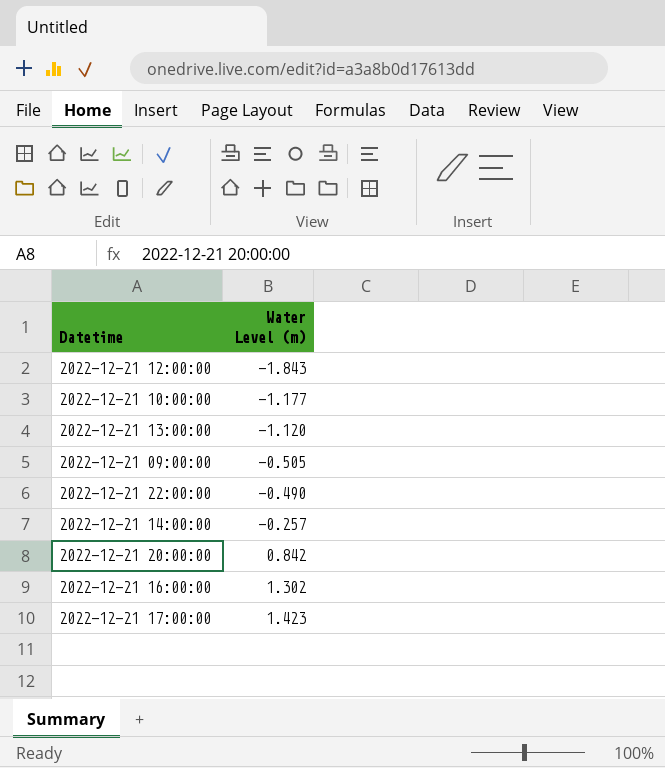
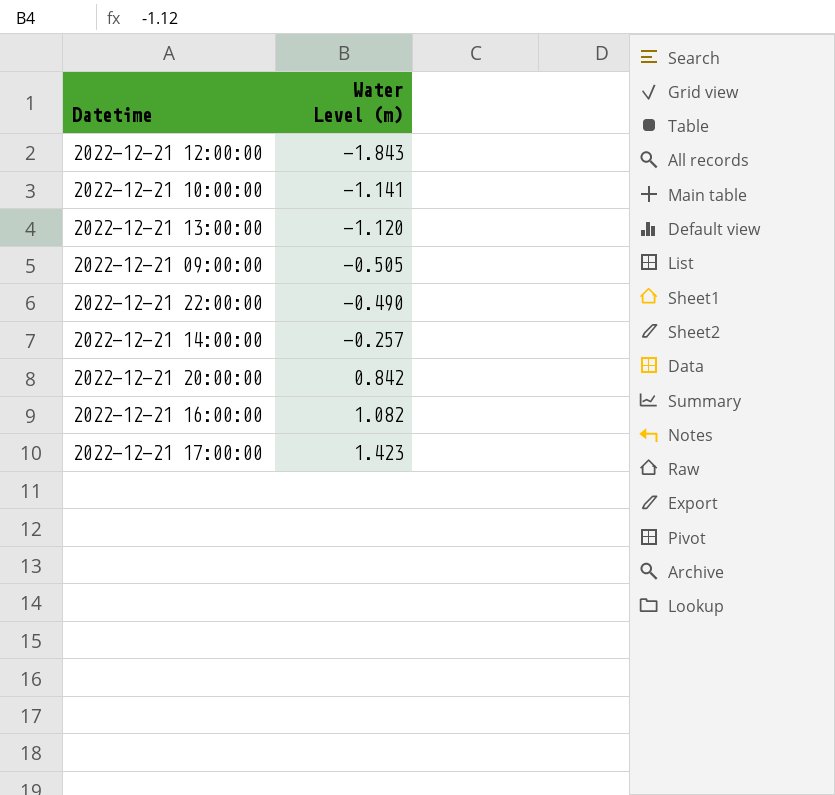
2022-12-21 10:00:00 | Water Level (m): -1.177 -> -1.141
2022-12-21 16:00:00 | Water Level (m): 1.302 -> 1.082

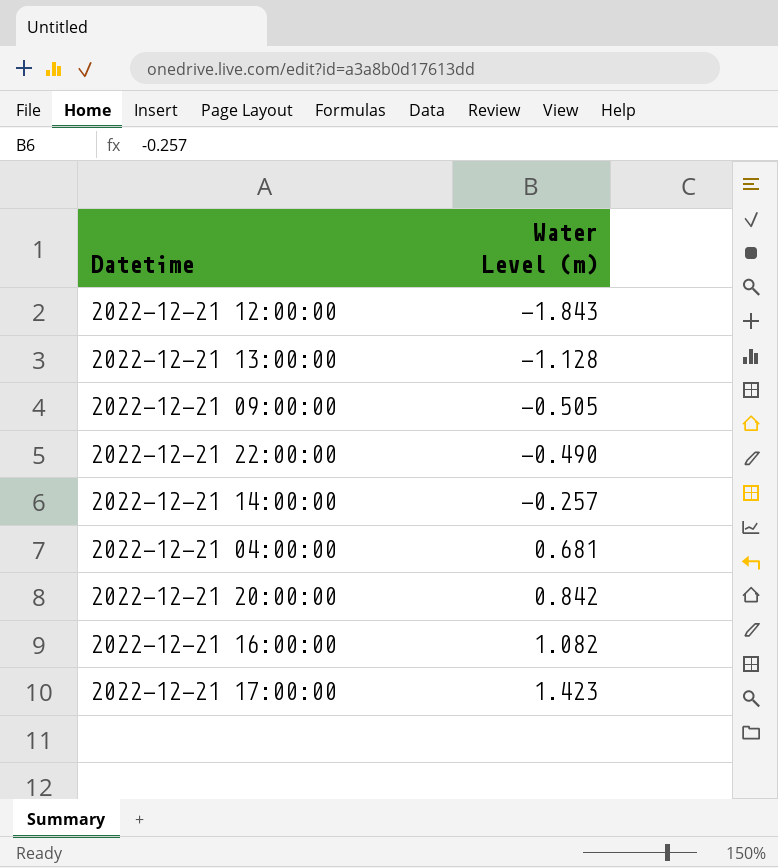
row 2022-12-21 10:00:00: -1.141 -> none
2022-12-21 13:00:00 | Water Level (m): -1.120 -> -1.128
row 2022-12-21 04:00:00: none -> 0.681

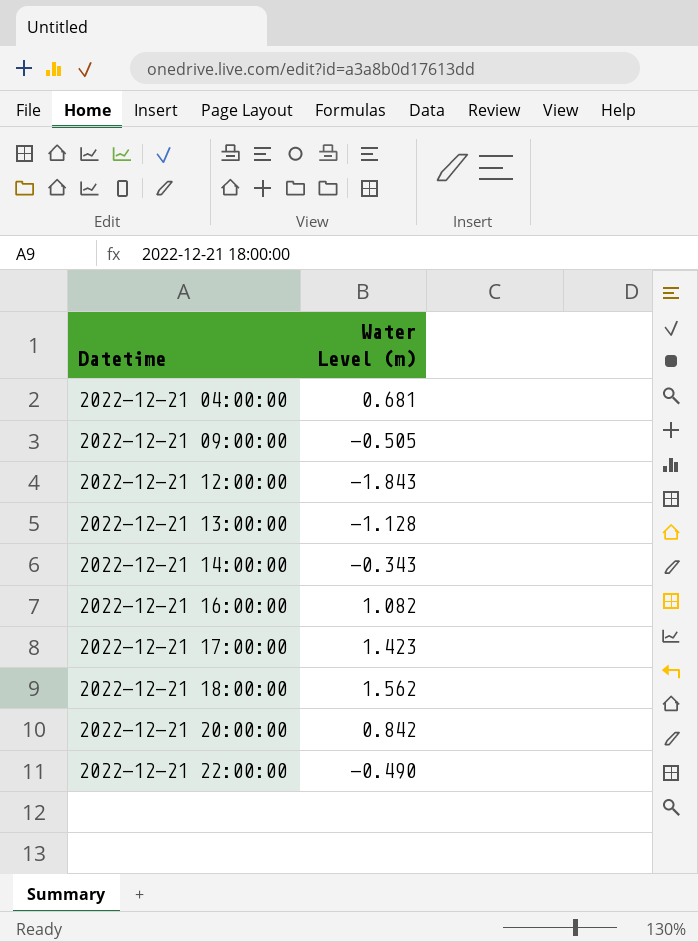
row order: Water Level (m) ascending -> Datetime ascending
2022-12-21 14:00:00 | Water Level (m): -0.257 -> -0.343
row 2022-12-21 18:00:00: none -> 1.562

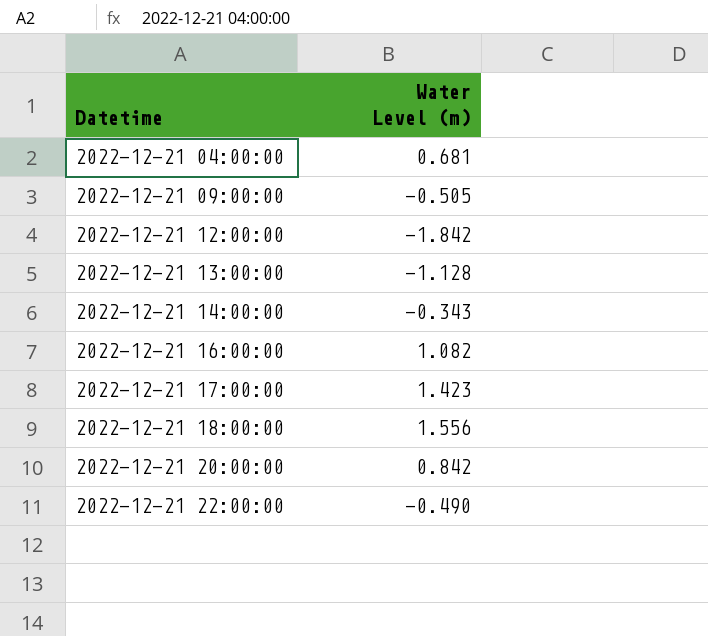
2022-12-21 12:00:00 | Water Level (m): -1.843 -> -1.842
2022-12-21 18:00:00 | Water Level (m): 1.562 -> 1.556

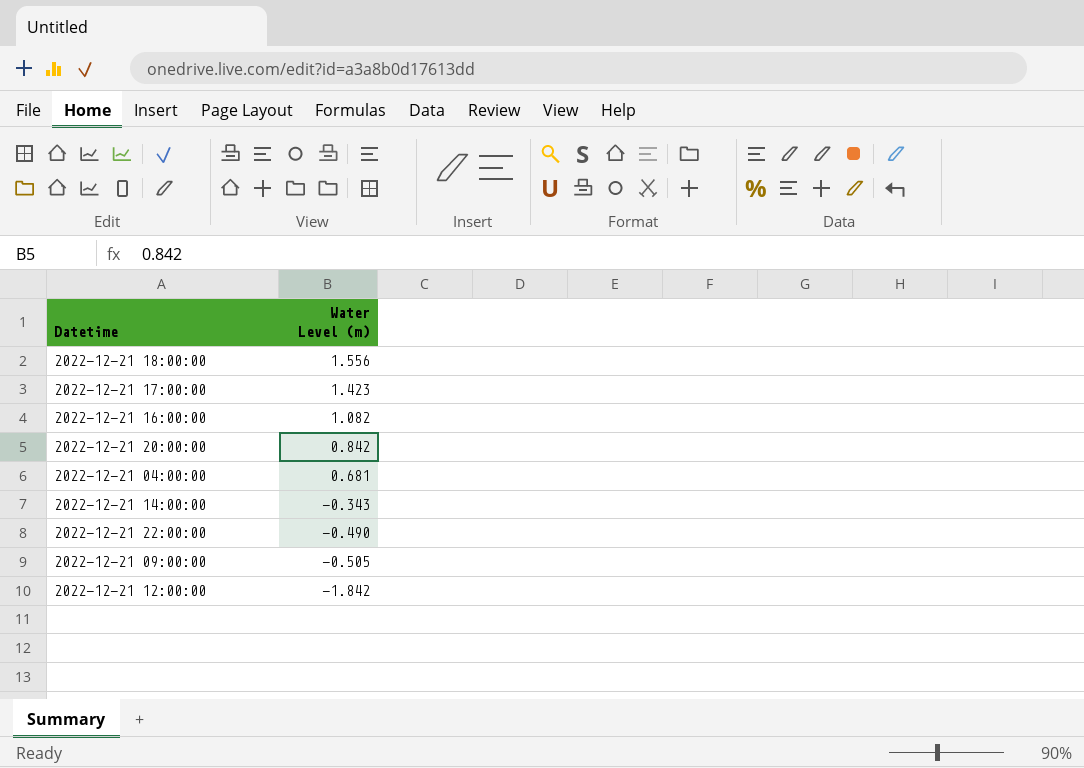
row order: Datetime ascending -> Water Level (m) descending
row 2022-12-21 13:00:00: -1.128 -> none

